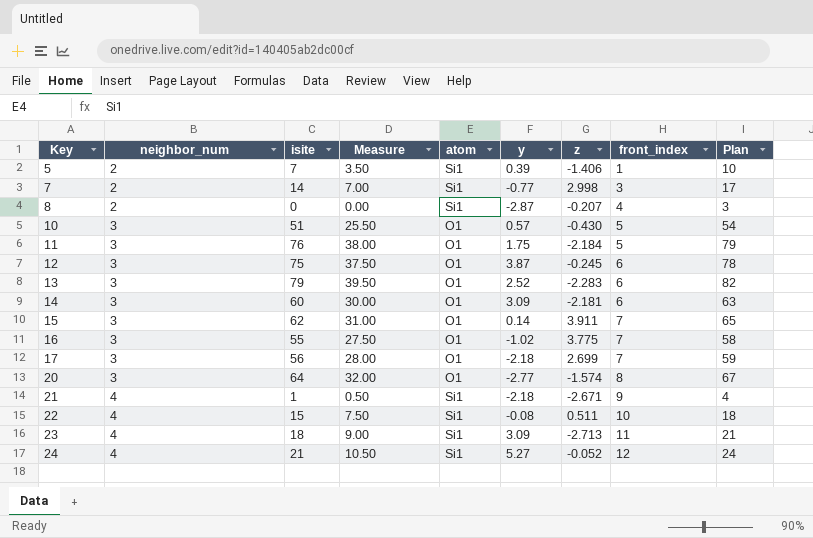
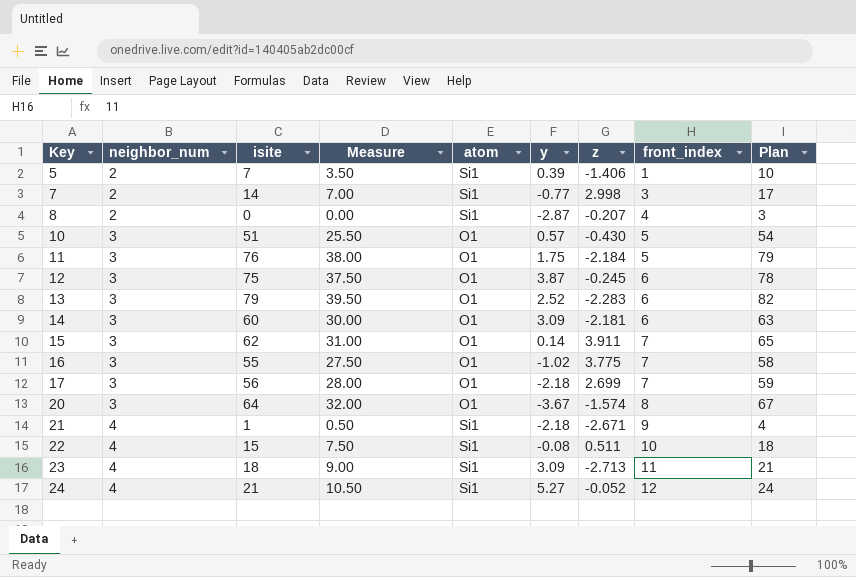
20 | y: -2.77 -> -3.67

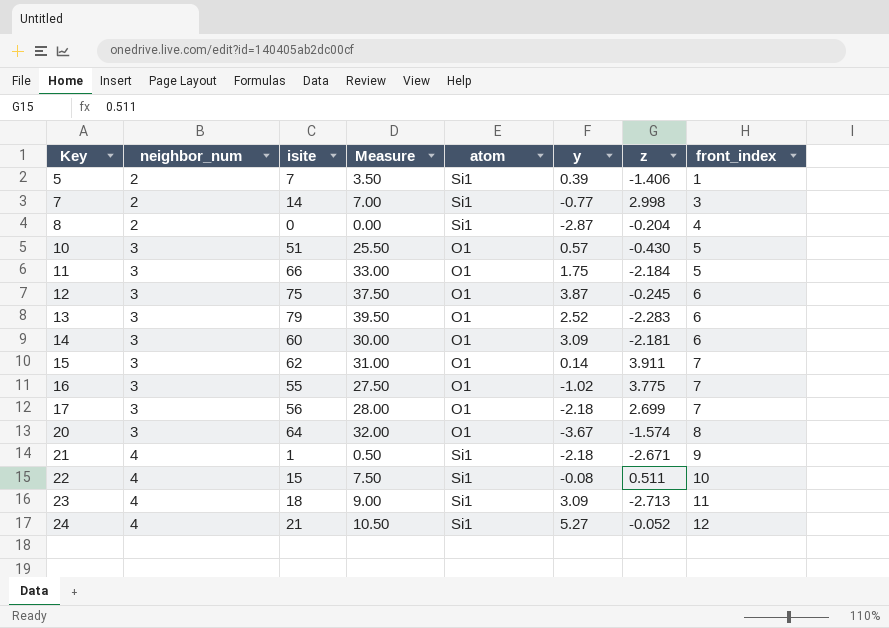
column Plan | formula: [isite] + 3 -> none
8 | z: -0.207 -> -0.204
11 | isite: 76 -> 66
11 | Measure: 38.00 -> 33.00

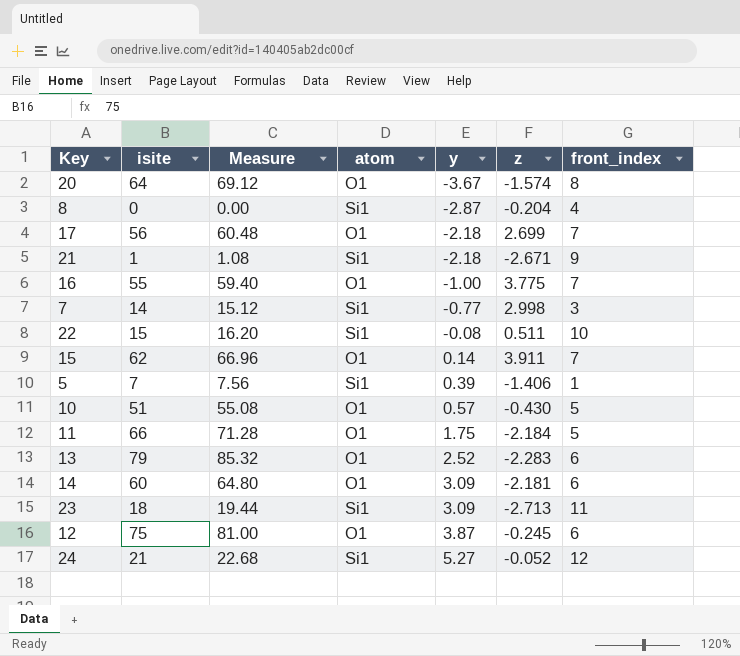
row order: Key ascending -> y ascending
column neighbor_num | position: 2 -> none
column Measure | formula: [isite] * 0.5 -> [isite] * 1.08
16 | y: -1.02 -> -1.00

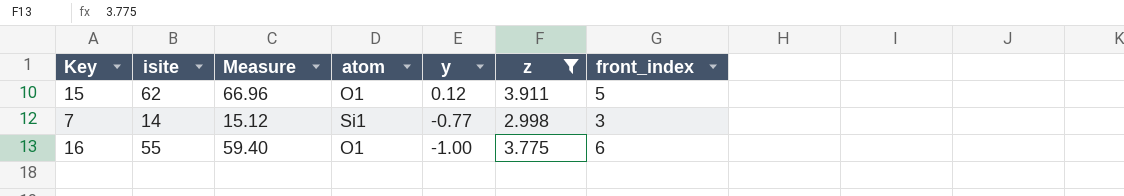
filter: none -> z >= 2.998
row order: y ascending -> y descending
15 | y: 0.14 -> 0.12
15 | front_index: 7 -> 5
16 | front_index: 7 -> 6

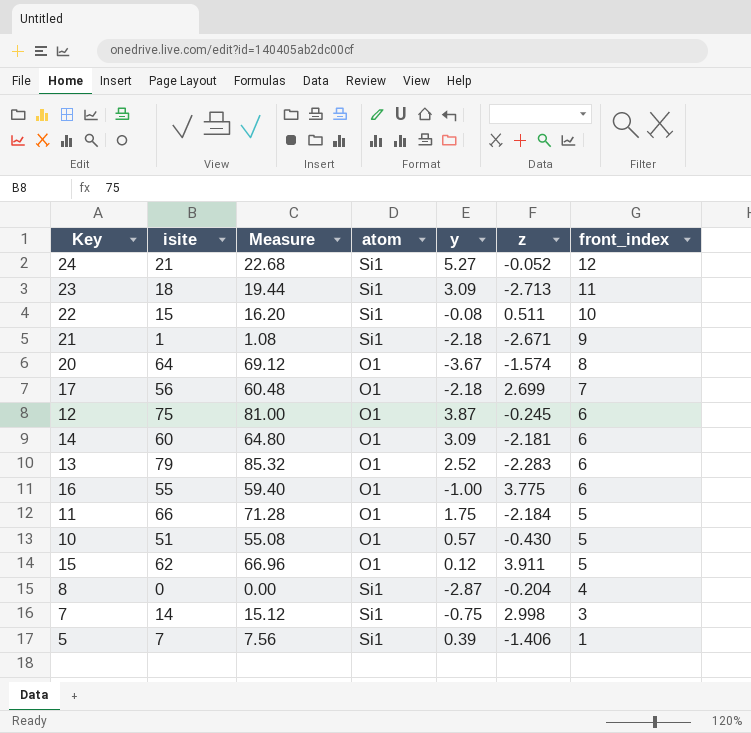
filter: z >= 2.998 -> none
row order: y descending -> front_index descending
7 | y: -0.77 -> -0.75

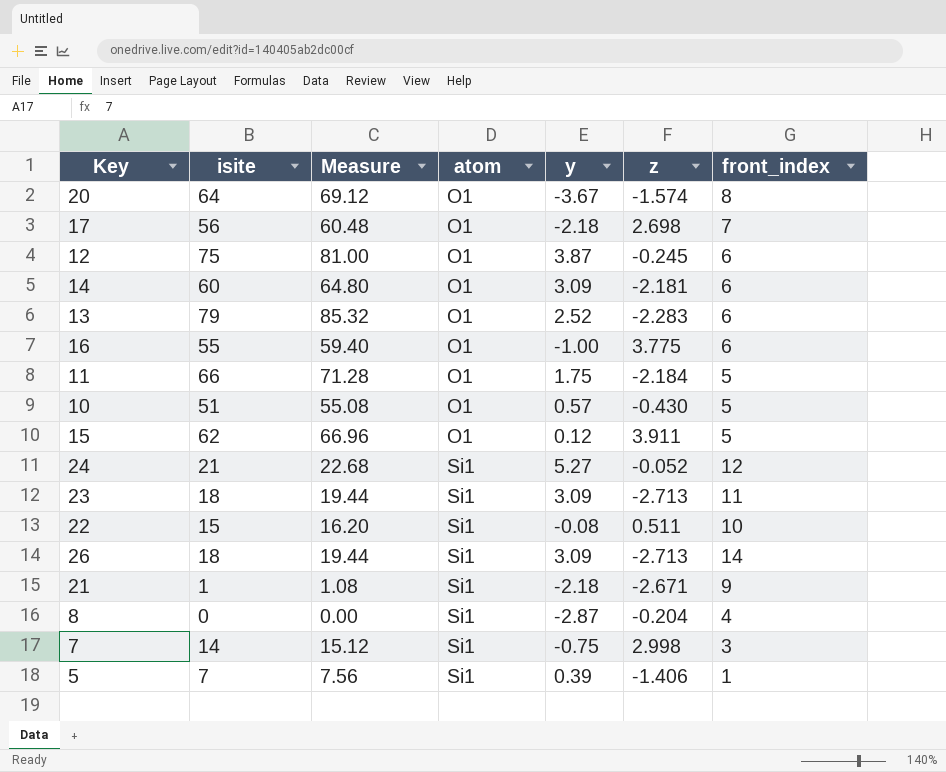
row order: front_index descending -> atom ascending
17 | z: 2.699 -> 2.698
row 26: none -> 18 | 19.44 | Si1 | 3.09 | -2.713 | 14

